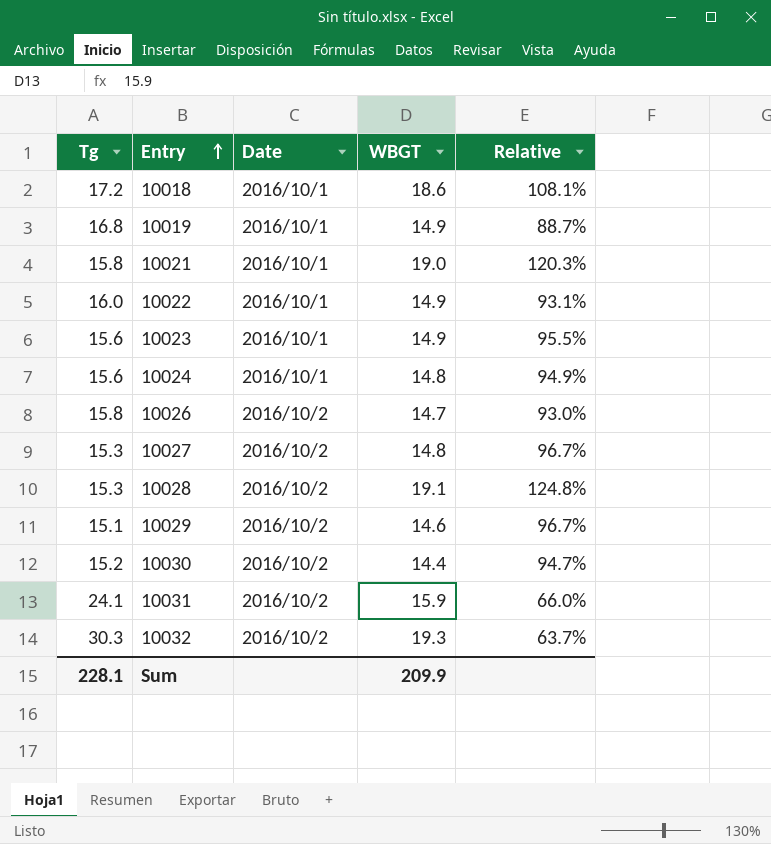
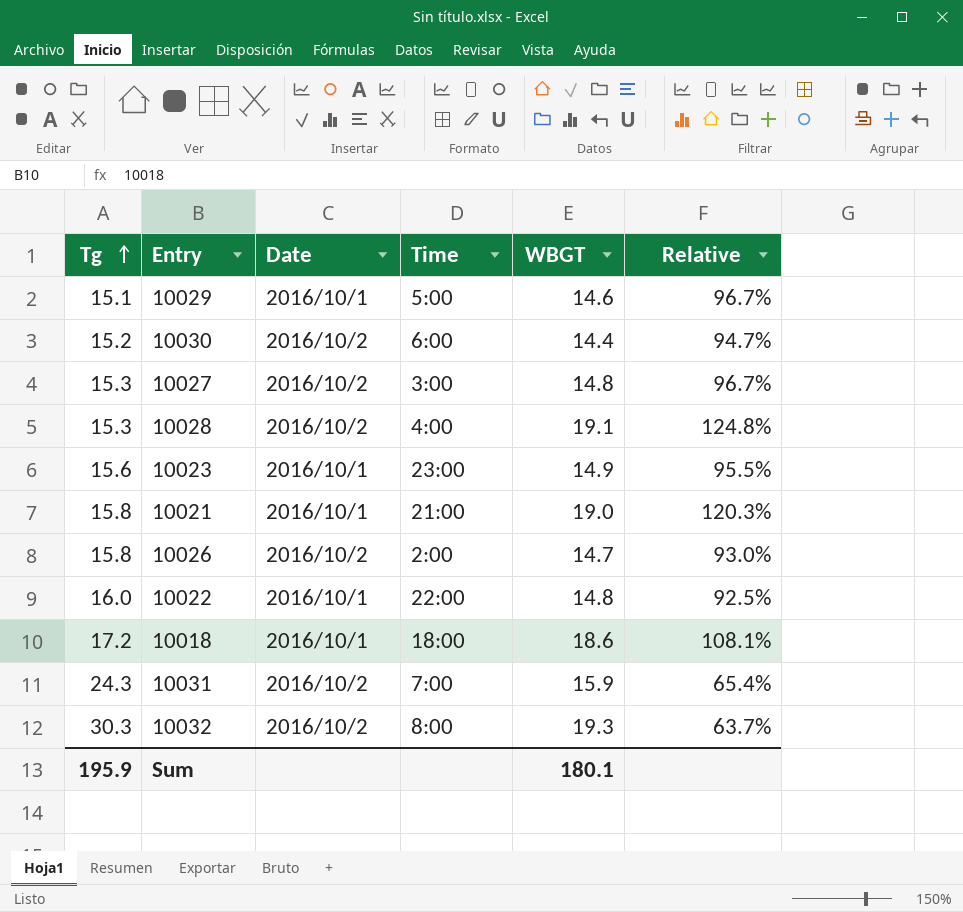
row order: Entry ascending -> Tg ascending
column Time | position: none -> 4
row 10019: 16.8 | 2016/10/1 | 14.9 | 88.7% -> none
row 10024: 15.6 | 2016/10/1 | 14.8 | 94.9% -> none
10029 | Date: 2016/10/2 -> 2016/10/1
10022 | WBGT: 14.9 -> 14.8
10022 | Relative: 93.1% -> 92.5%
10031 | Tg: 24.1 -> 24.3
10031 | Relative: 66.0% -> 65.4%
Sum | Tg: 228.1 -> 195.9
Sum | WBGT: 209.9 -> 180.1

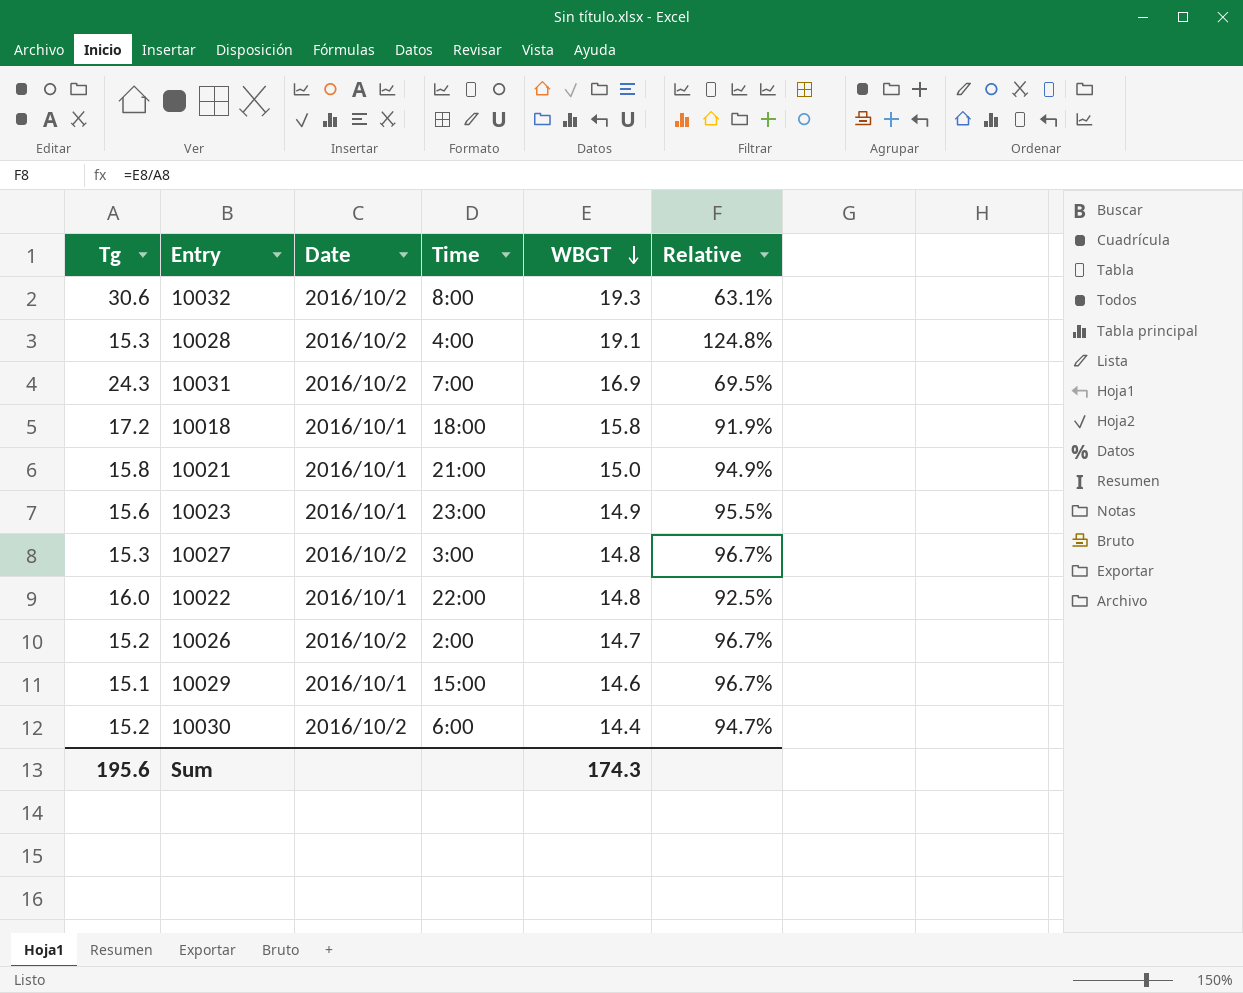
row order: Tg ascending -> WBGT descending
10032 | Tg: 30.3 -> 30.6
10032 | Relative: 63.7% -> 63.1%
10031 | WBGT: 15.9 -> 16.9
10031 | Relative: 65.4% -> 69.5%
10018 | WBGT: 18.6 -> 15.8
10018 | Relative: 108.1% -> 91.9%
10021 | WBGT: 19.0 -> 15.0
10021 | Relative: 120.3% -> 94.9%
10026 | Tg: 15.8 -> 15.2
10026 | Relative: 93.0% -> 96.7%
10029 | Time: 5:00 -> 15:00
Sum | Tg: 195.9 -> 195.6
Sum | WBGT: 180.1 -> 174.3

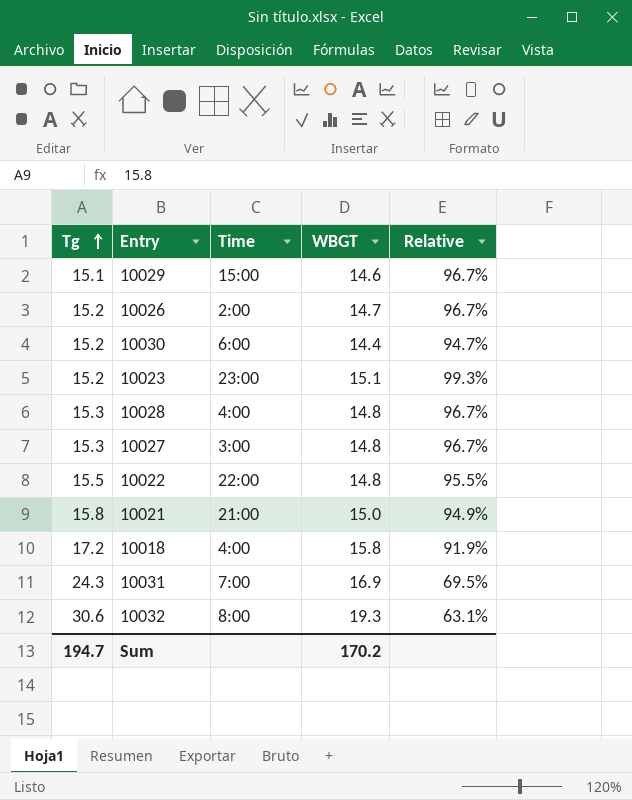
row order: WBGT descending -> Tg ascending
column Date | position: 3 -> none
10023 | Tg: 15.6 -> 15.2
10023 | WBGT: 14.9 -> 15.1
10023 | Relative: 95.5% -> 99.3%
10028 | WBGT: 19.1 -> 14.8
10028 | Relative: 124.8% -> 96.7%
10022 | Tg: 16.0 -> 15.5
10022 | Relative: 92.5% -> 95.5%
10018 | Time: 18:00 -> 4:00
Sum | Tg: 195.6 -> 194.7
Sum | WBGT: 174.3 -> 170.2

